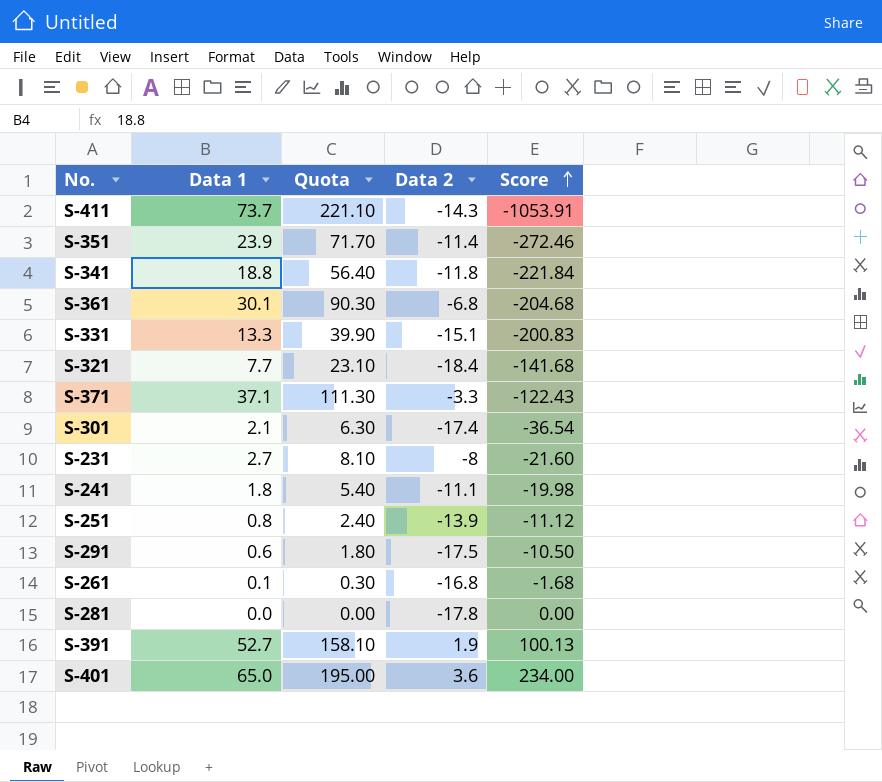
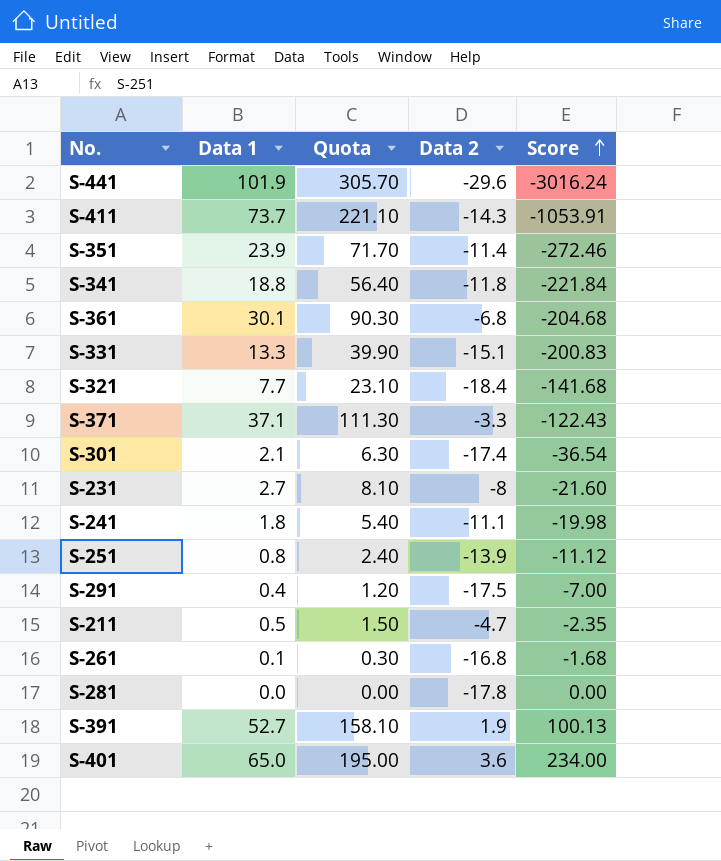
row S-441: none -> 101.9 | 305.70 | -29.6 | -3016.24
S-291 | Data 1: 0.6 -> 0.4
S-291 | Quota: 1.80 -> 1.20
S-291 | Score: -10.50 -> -7.00
row S-211: none -> 0.5 | 1.50 | -4.7 | -2.35

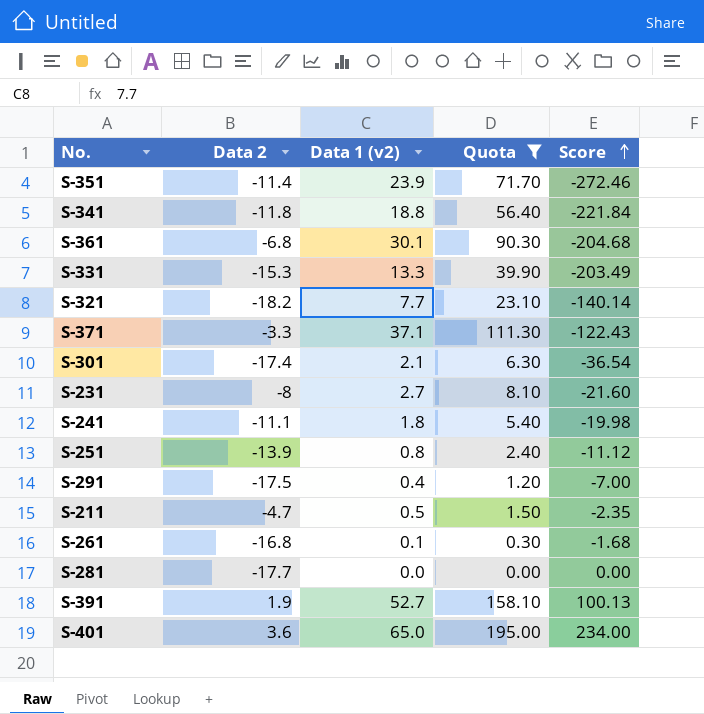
filter: none -> Quota <= 195.00
column Data 2 | position: 4 -> 2
column name: Data 1 -> Data 1 (v2)
S-331 | Data 2: -15.1 -> -15.3
S-331 | Score: -200.83 -> -203.49
S-321 | Data 2: -18.4 -> -18.2
S-321 | Score: -141.68 -> -140.14
S-281 | Data 2: -17.8 -> -17.7

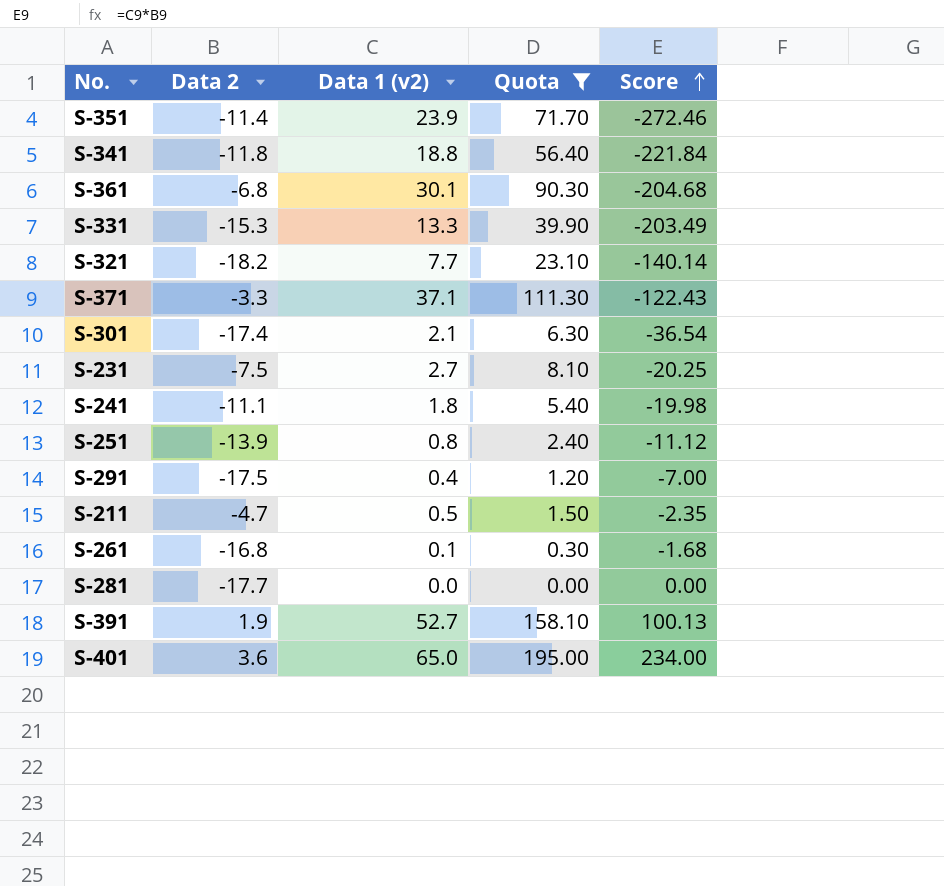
S-231 | Data 2: -8 -> -7.5
S-231 | Score: -21.60 -> -20.25

